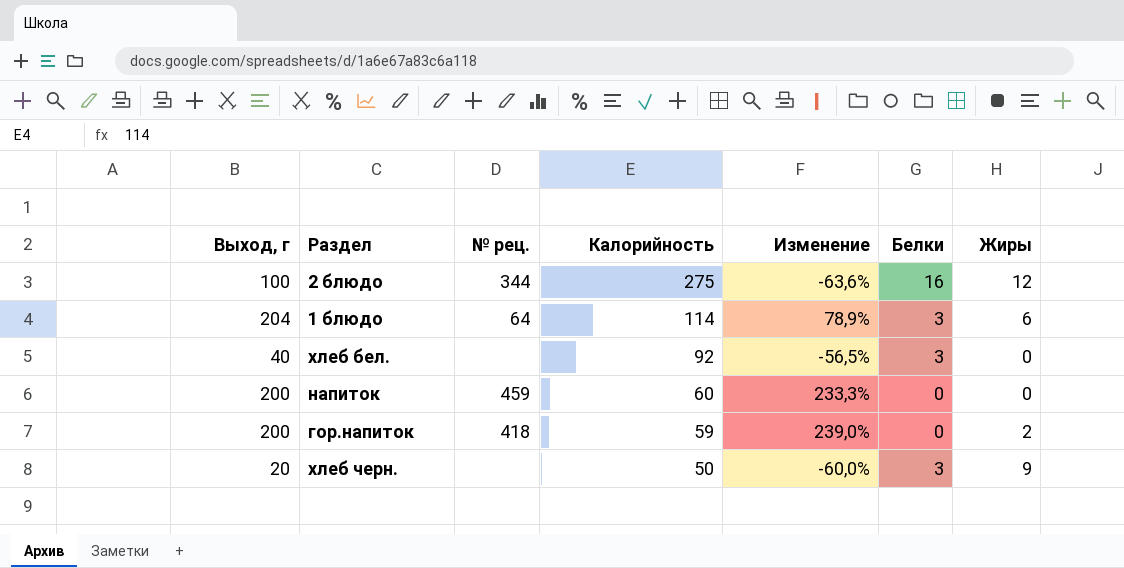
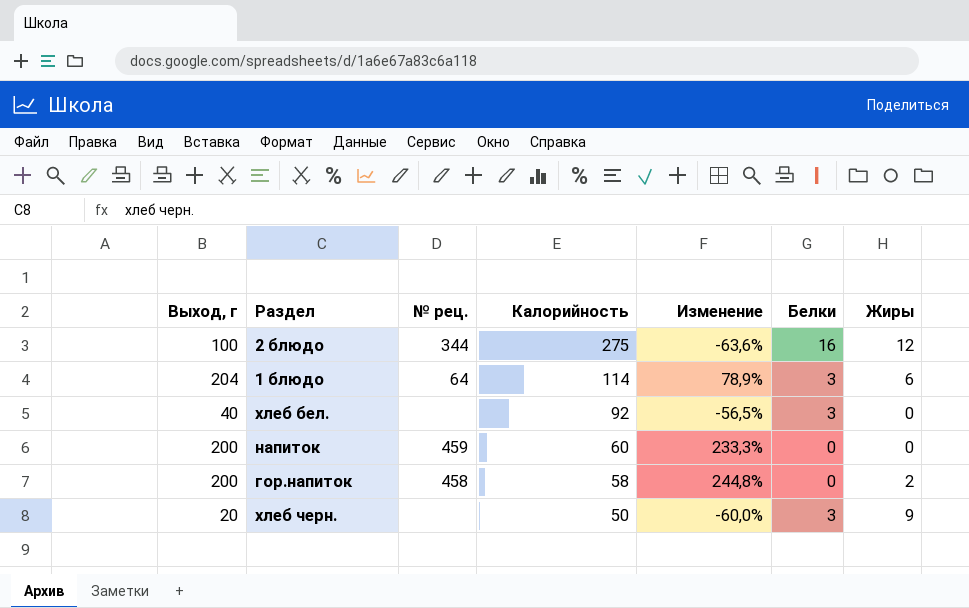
гор.напиток | № рец.: 418 -> 458
гор.напиток | Калорийность: 59 -> 58
гор.напиток | Изменение: 239,0% -> 244,8%

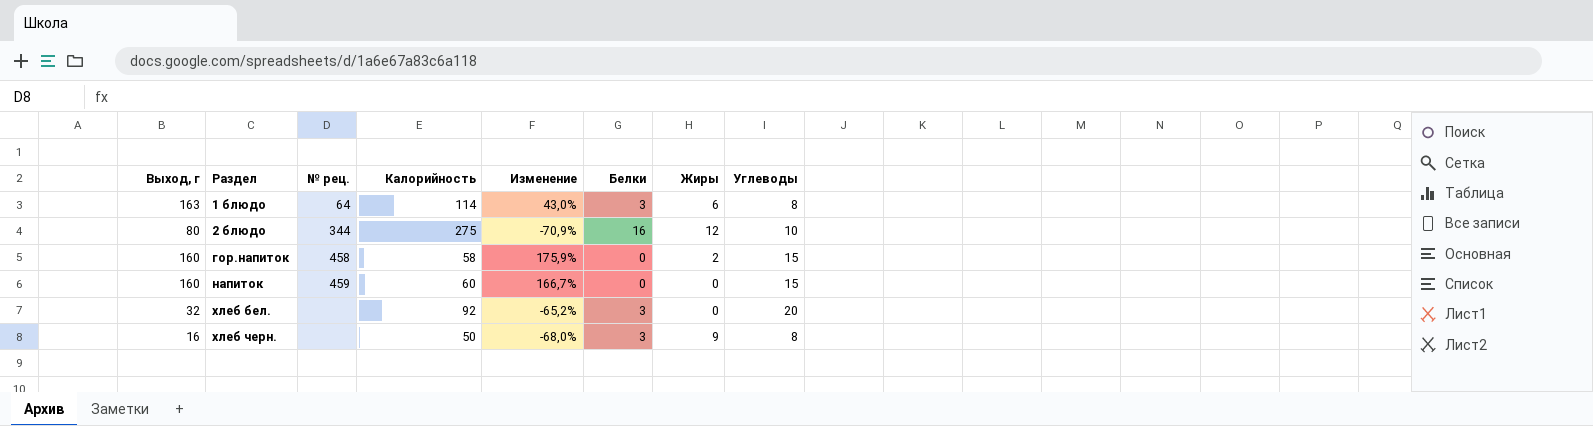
row order: Калорийность descending -> Раздел ascending
column Углеводы | position: none -> 8
1 блюдо | Выход, г: 204 -> 163
1 блюдо | Изменение: 78,9% -> 43,0%
2 блюдо | Выход, г: 100 -> 80
2 блюдо | Изменение: -63,6% -> -70,9%
гор.напиток | Выход, г: 200 -> 160
гор.напиток | Изменение: 244,8% -> 175,9%
напиток | Выход, г: 200 -> 160
напиток | Изменение: 233,3% -> 166,7%
хлеб бел. | Выход, г: 40 -> 32
хлеб бел. | Изменение: -56,5% -> -65,2%
хлеб черн. | Выход, г: 20 -> 16
хлеб черн. | Изменение: -60,0% -> -68,0%

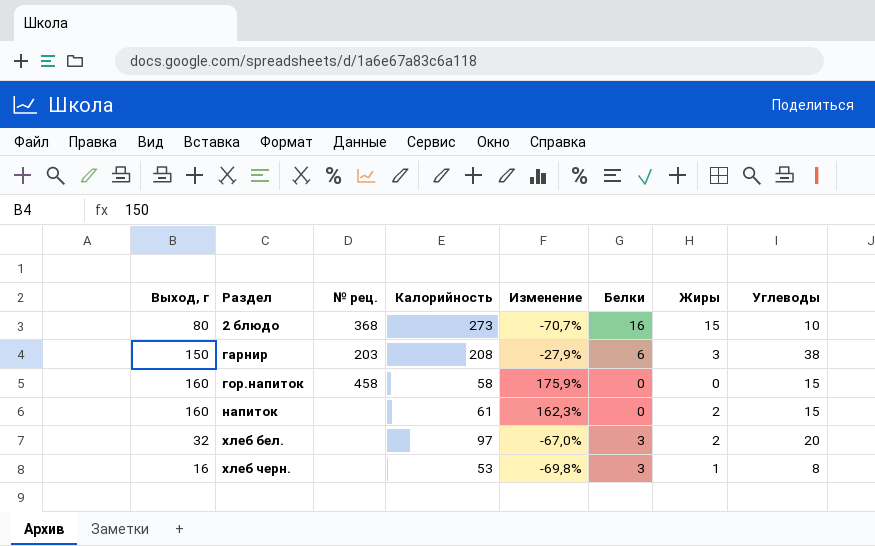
row 1 блюдо: 163 | 64 | 114 | 43,0% | 3 | 6 | 8 -> none
2 блюдо | № рец.: 344 -> 368
2 блюдо | Калорийность: 275 -> 273
2 блюдо | Изменение: -70,9% -> -70,7%
2 блюдо | Жиры: 12 -> 15
row гарнир: none -> 150 | 203 | 208 | -27,9% | 6 | 3 | 38
гор.напиток | Жиры: 2 -> 0
напиток | № рец.: 459 -> none
напиток | Калорийность: 60 -> 61
напиток | Изменение: 166,7% -> 162,3%
напиток | Жиры: 0 -> 2
хлеб бел. | Калорийность: 92 -> 97
хлеб бел. | Изменение: -65,2% -> -67,0%
хлеб бел. | Жиры: 0 -> 2
хлеб черн. | Калорийность: 50 -> 53
хлеб черн. | Изменение: -68,0% -> -69,8%
хлеб черн. | Жиры: 9 -> 1

